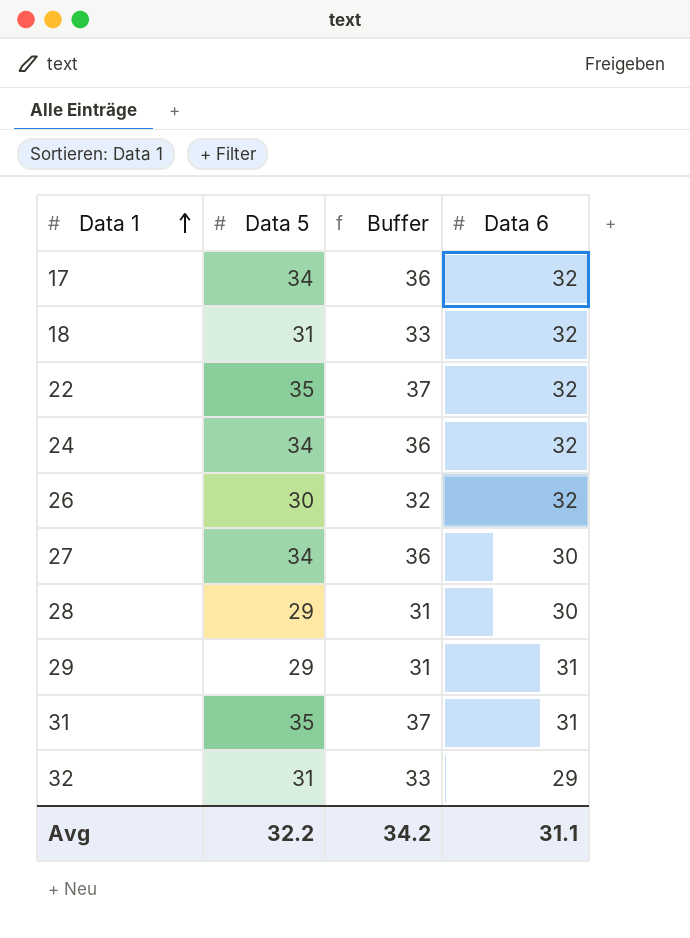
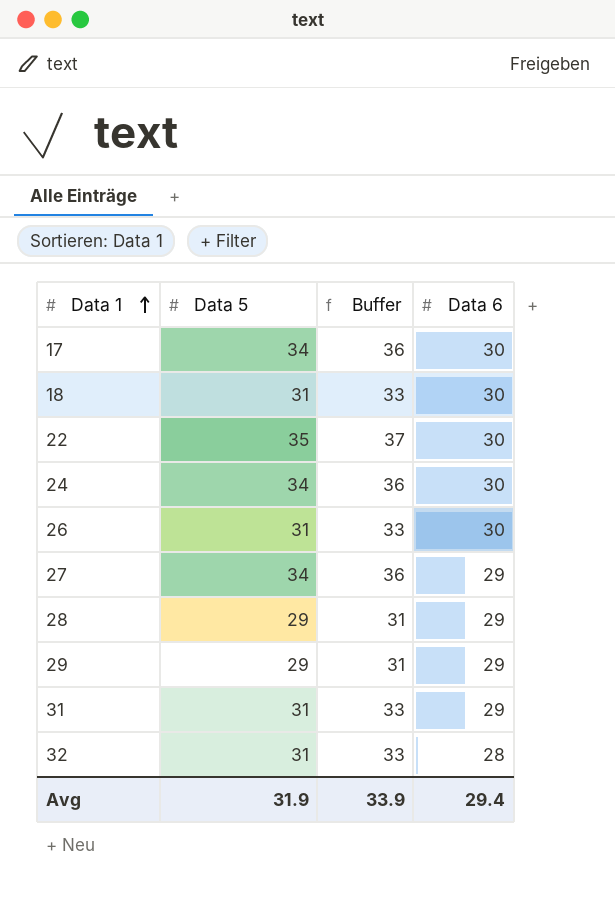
17 | Data 6: 32 -> 30
18 | Data 6: 32 -> 30
22 | Data 6: 32 -> 30
24 | Data 6: 32 -> 30
26 | Data 5: 30 -> 31
26 | Buffer: 32 -> 33
26 | Data 6: 32 -> 30
27 | Data 6: 30 -> 29
28 | Data 6: 30 -> 29
29 | Data 6: 31 -> 29
31 | Data 5: 35 -> 31
31 | Buffer: 37 -> 33
31 | Data 6: 31 -> 29
32 | Data 6: 29 -> 28
Avg | Data 5: 32.2 -> 31.9
Avg | Buffer: 34.2 -> 33.9
Avg | Data 6: 31.1 -> 29.4

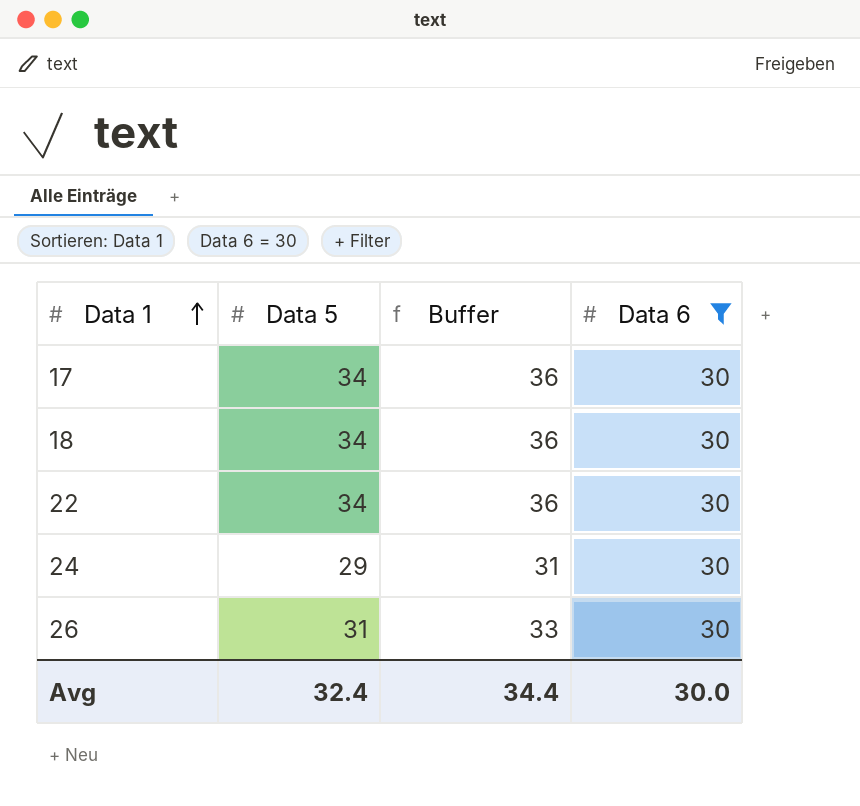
filter: none -> Data 6 = 30
18 | Data 5: 31 -> 34
18 | Buffer: 33 -> 36
22 | Data 5: 35 -> 34
22 | Buffer: 37 -> 36
24 | Data 5: 34 -> 29
24 | Buffer: 36 -> 31
Avg | Data 5: 31.9 -> 32.4
Avg | Buffer: 33.9 -> 34.4
Avg | Data 6: 29.4 -> 30.0

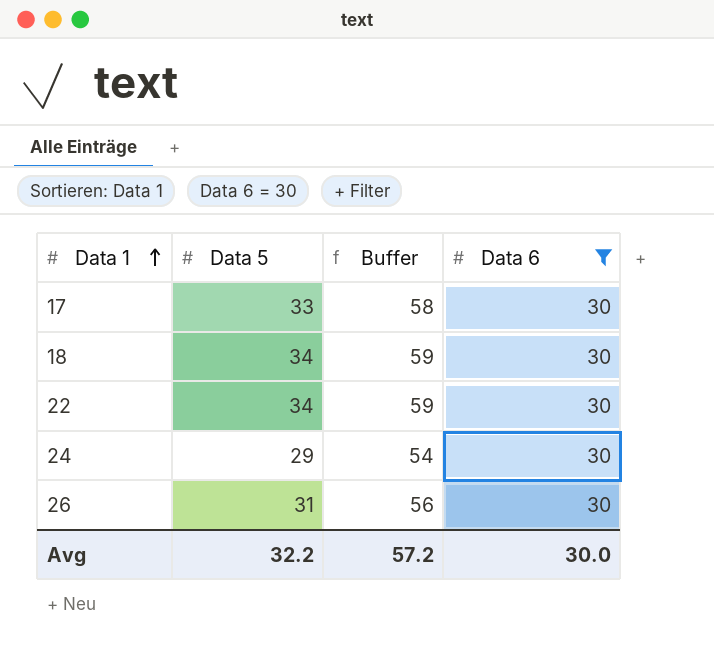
column Buffer | formula: [Data 5] + 2 -> [Data 5] + 25
17 | Data 5: 34 -> 33
Avg | Data 5: 32.4 -> 32.2
Avg | Buffer: 34.4 -> 57.2

